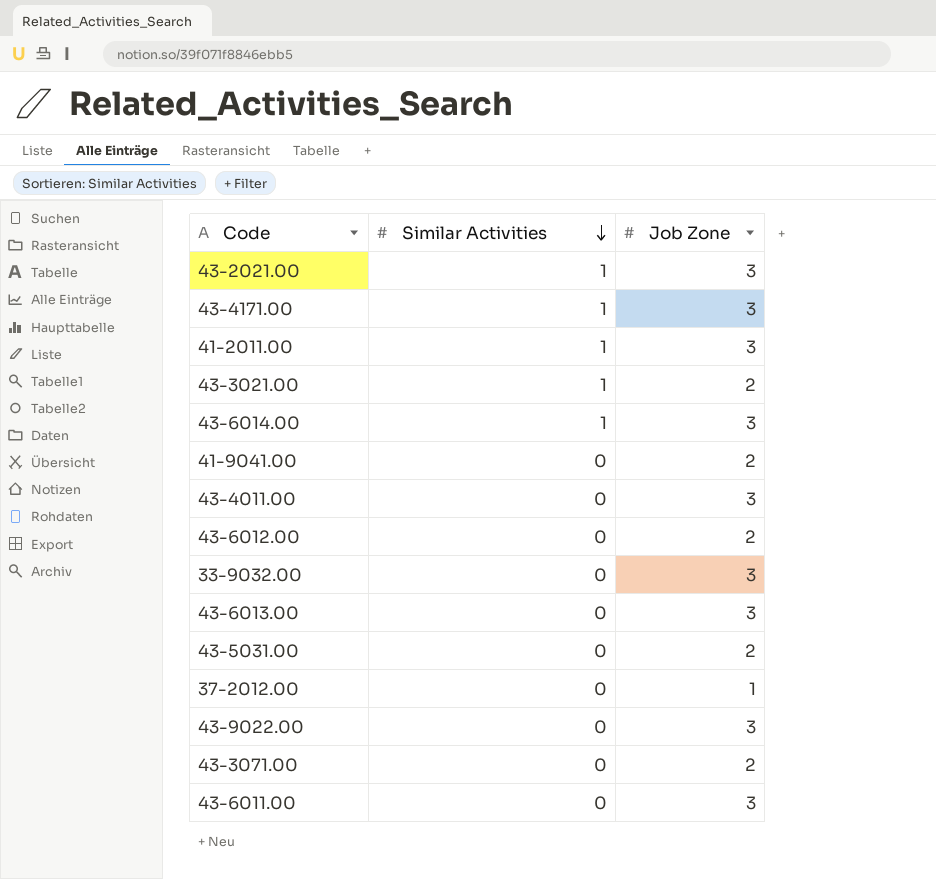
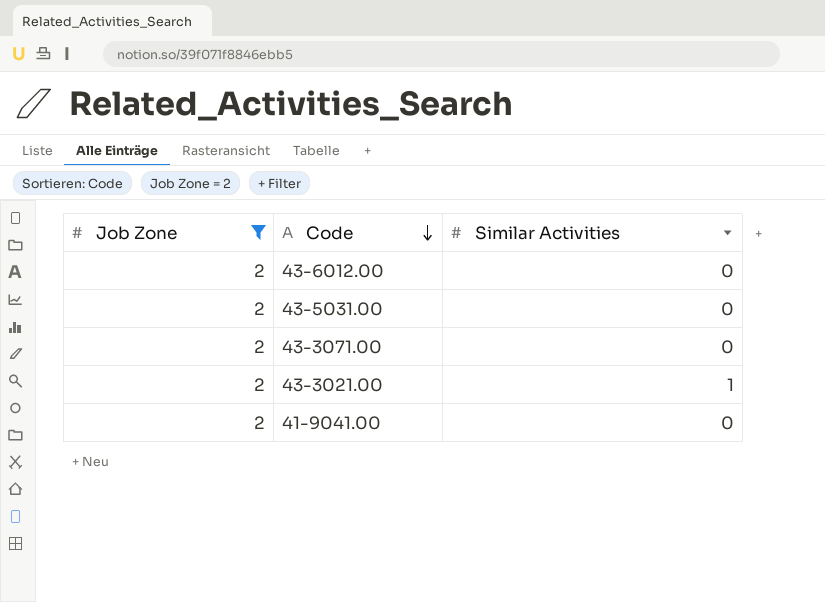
filter: none -> Job Zone = 2
row order: Similar Activities descending -> Code descending
column Job Zone | position: 3 -> 1

